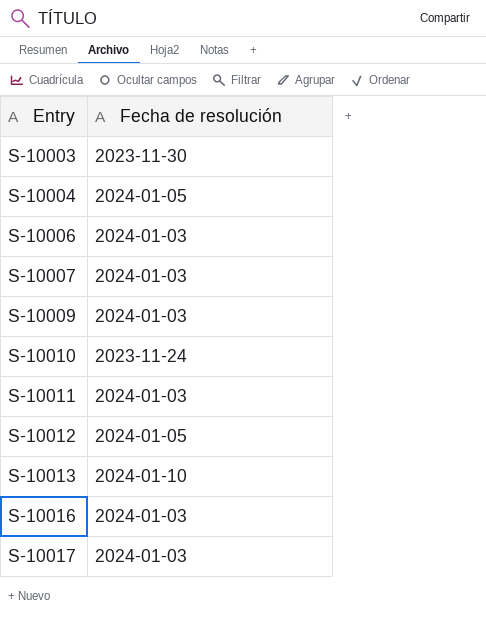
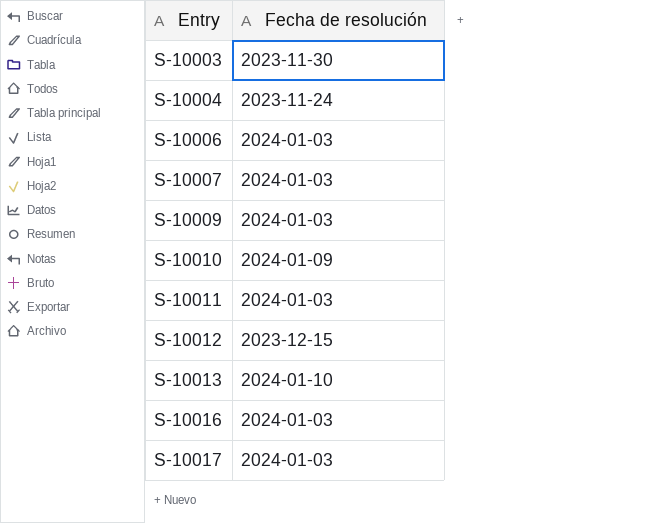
S-10004 | Fecha de resolución: 2024-01-05 -> 2023-11-24
S-10010 | Fecha de resolución: 2023-11-24 -> 2024-01-09
S-10012 | Fecha de resolución: 2024-01-05 -> 2023-12-15

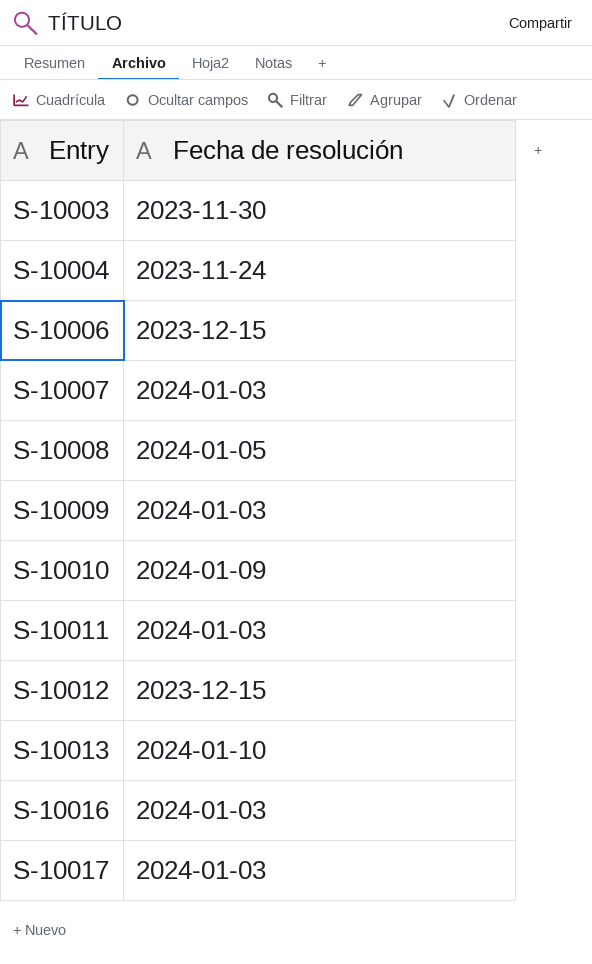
S-10006 | Fecha de resolución: 2024-01-03 -> 2023-12-15
row S-10008: none -> 2024-01-05

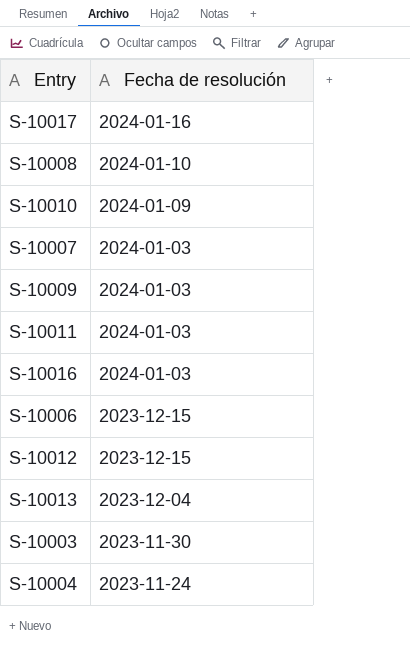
row order: Entry ascending -> Fecha de resolución descending
S-10017 | Fecha de resolución: 2024-01-03 -> 2024-01-16
S-10008 | Fecha de resolución: 2024-01-05 -> 2024-01-10
S-10013 | Fecha de resolución: 2024-01-10 -> 2023-12-04

